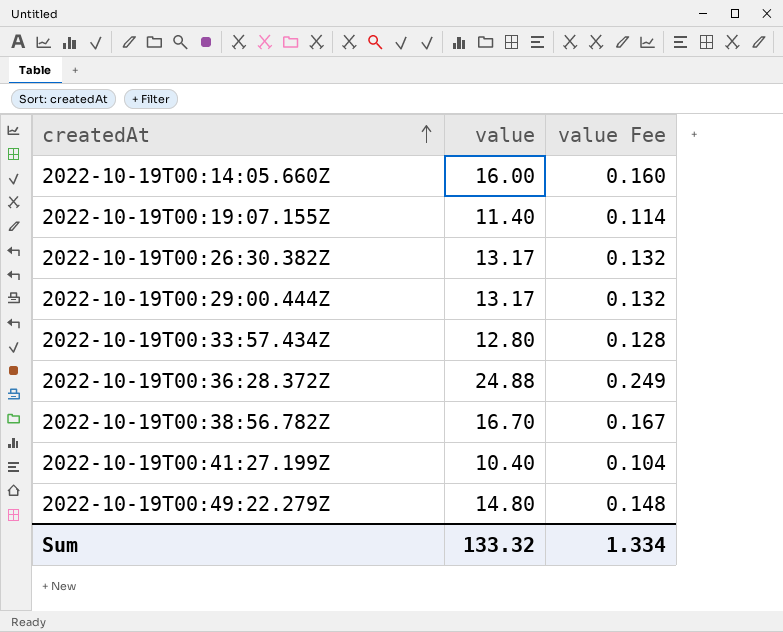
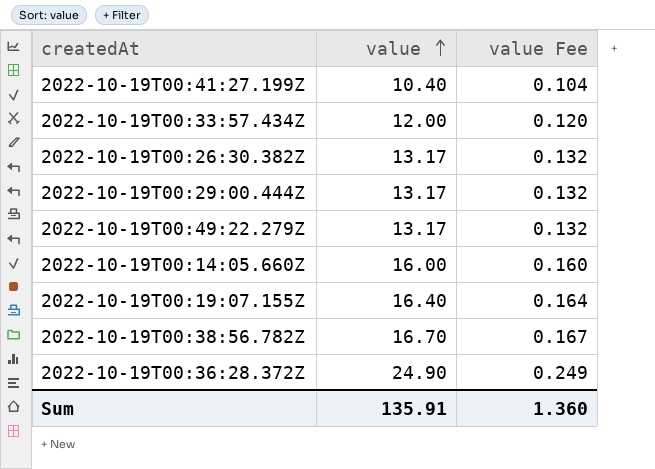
row order: createdAt ascending -> value ascending
2022-10-19T00:33:57.434Z | value: 12.80 -> 12.00
2022-10-19T00:33:57.434Z | value Fee: 0.128 -> 0.120
2022-10-19T00:49:22.279Z | value: 14.80 -> 13.17
2022-10-19T00:49:22.279Z | value Fee: 0.148 -> 0.132
2022-10-19T00:19:07.155Z | value: 11.40 -> 16.40
2022-10-19T00:19:07.155Z | value Fee: 0.114 -> 0.164
2022-10-19T00:36:28.372Z | value: 24.88 -> 24.90
Sum | value: 133.32 -> 135.91
Sum | value Fee: 1.334 -> 1.360

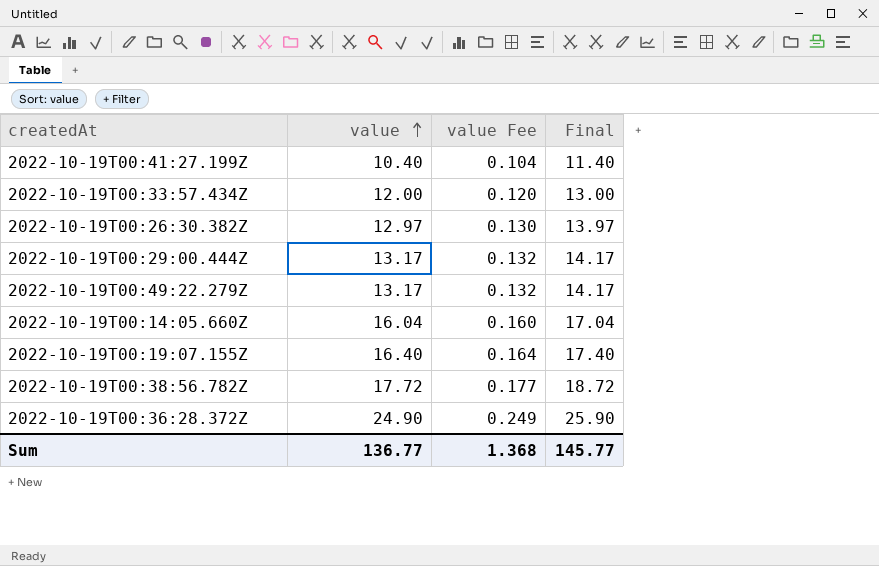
column Final | formula: none -> [value] + 1
2022-10-19T00:26:30.382Z | value: 13.17 -> 12.97
2022-10-19T00:26:30.382Z | value Fee: 0.132 -> 0.130
2022-10-19T00:14:05.660Z | value: 16.00 -> 16.04
2022-10-19T00:38:56.782Z | value: 16.70 -> 17.72
2022-10-19T00:38:56.782Z | value Fee: 0.167 -> 0.177
Sum | value: 135.91 -> 136.77
Sum | value Fee: 1.360 -> 1.368

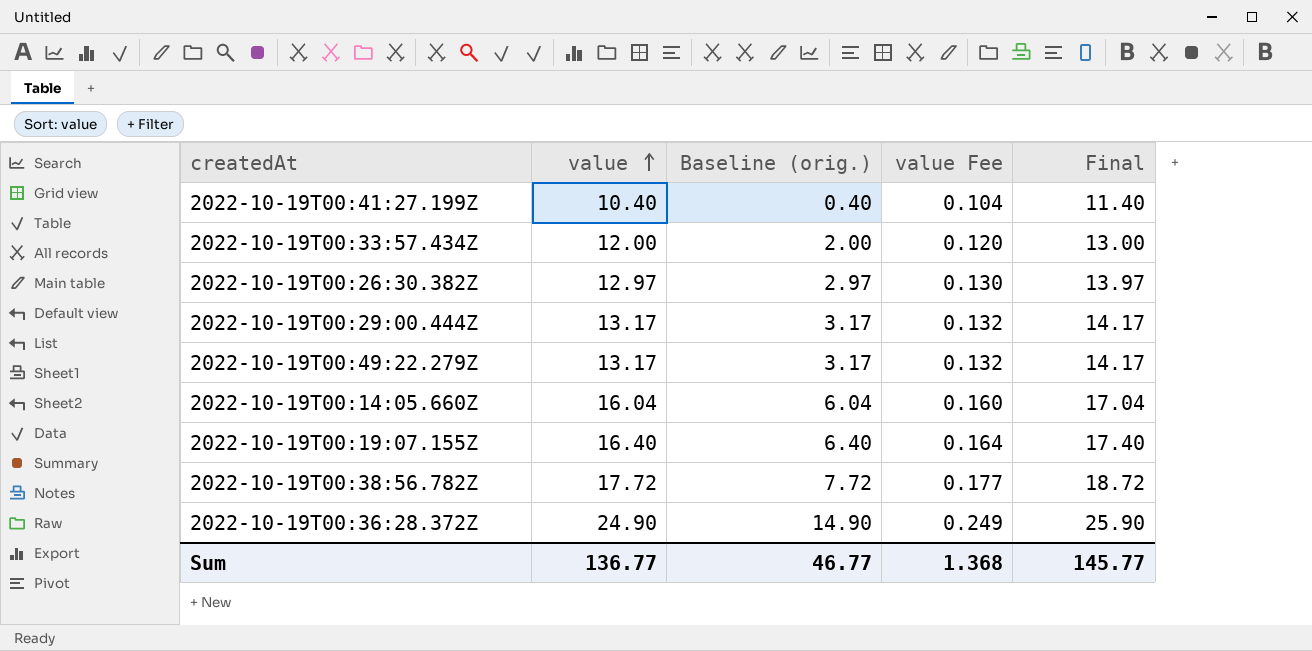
column Baseline (orig.) | formula: none -> [value] - 10

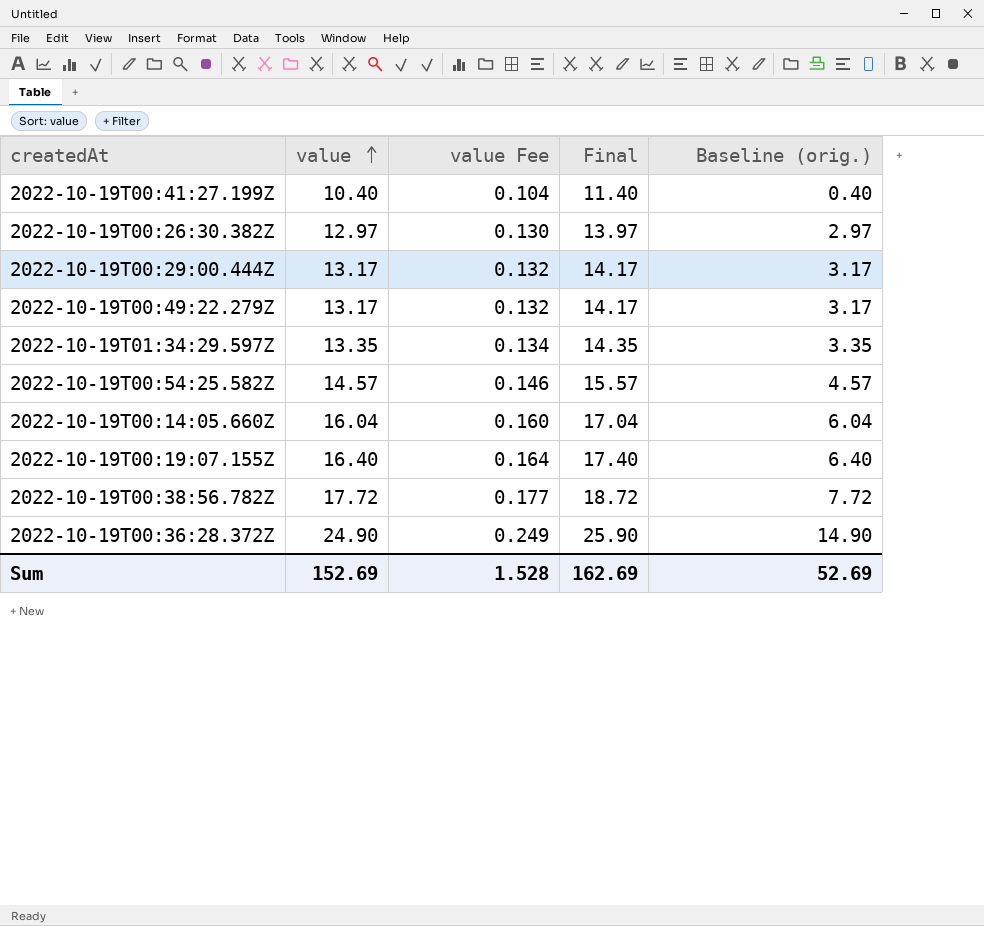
column Baseline (orig.) | position: 3 -> 5
row 2022-10-19T00:33:57.434Z: 12.00 | 2.00 | 0.120 | 13.00 -> none
row 2022-10-19T01:34:29.597Z: none -> 13.35 | 0.134 | 14.35 | 3.35
row 2022-10-19T00:54:25.582Z: none -> 14.57 | 0.146 | 15.57 | 4.57
Sum | value: 136.77 -> 152.69
Sum | value Fee: 1.368 -> 1.528
Sum | Final: 145.77 -> 162.69
Sum | Baseline (orig.): 46.77 -> 52.69

